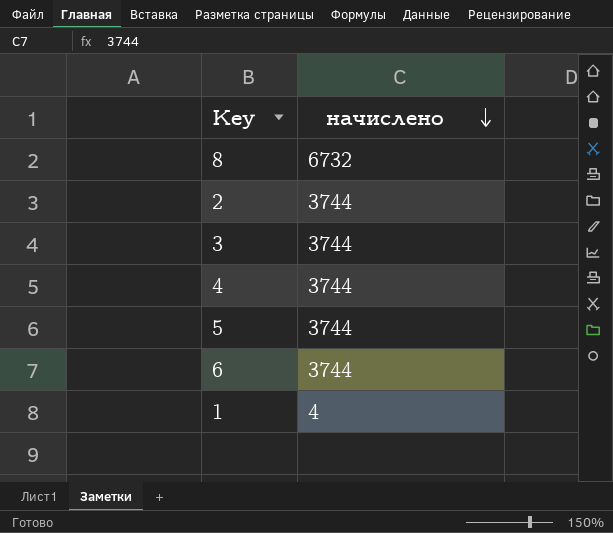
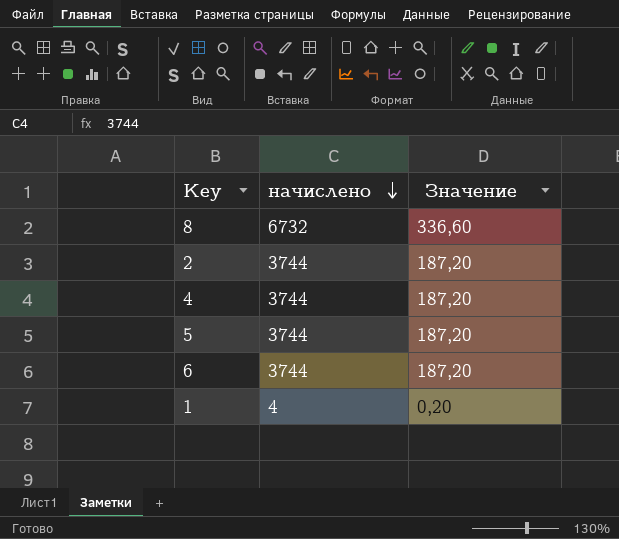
column Значение | formula: none -> [начислено] * 0,05
row 3: 3744 -> none

